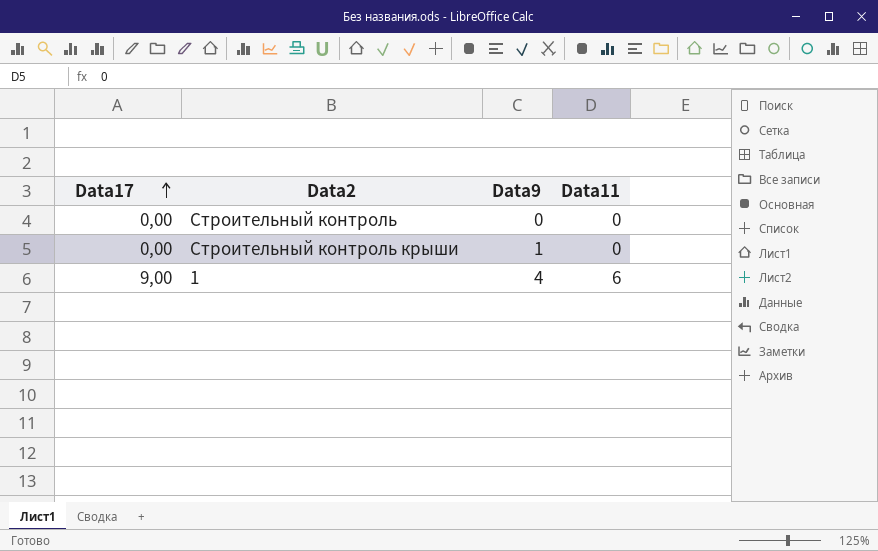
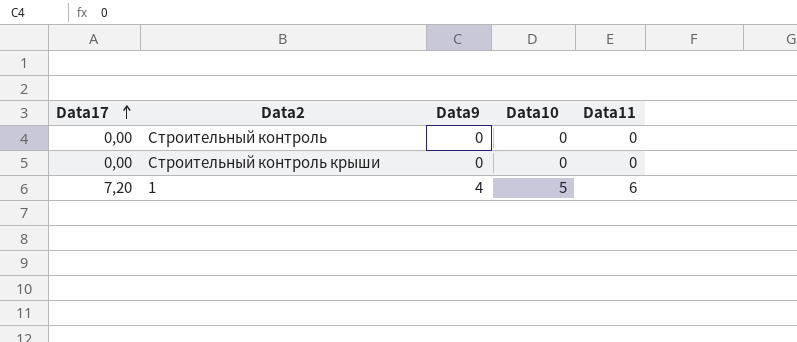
column Data10 | position: none -> 4
Строительный контроль крыши | Data9: 1 -> 0
1 | Data17: 9,00 -> 7,20

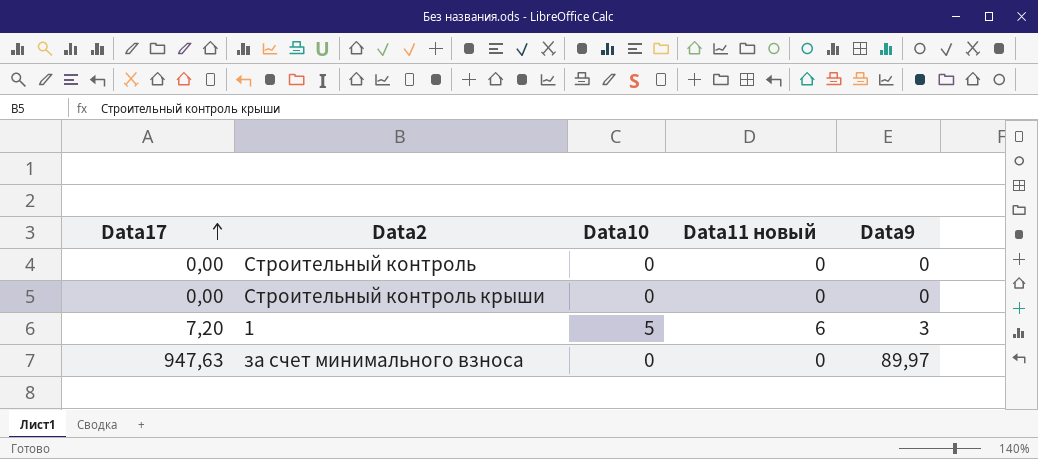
column name: Data11 -> Data11 новый
column Data9 | position: 3 -> 5
1 | Data9: 4 -> 3
row за счет минимального взноса: none -> 947,63 | 0 | 0 | 89,97

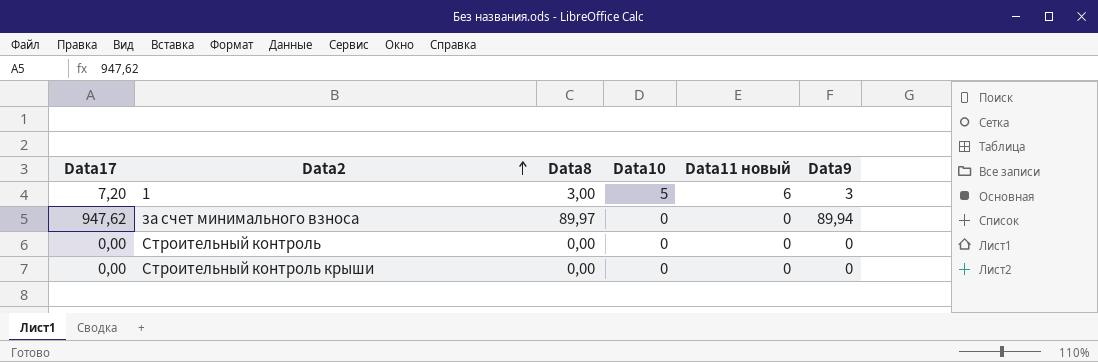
row order: Data17 ascending -> Data2 ascending
column Data8 | position: none -> 3
за счет минимального взноса | Data17: 947,63 -> 947,62
за счет минимального взноса | Data9: 89,97 -> 89,94

